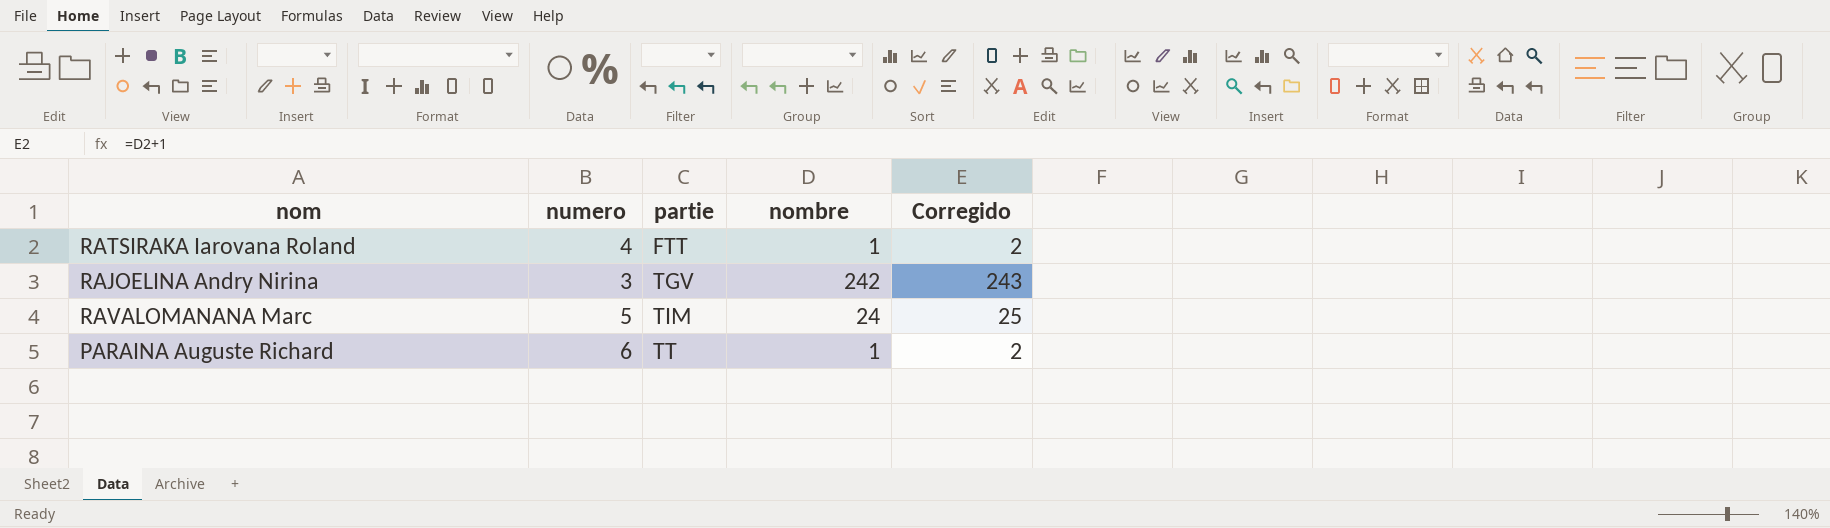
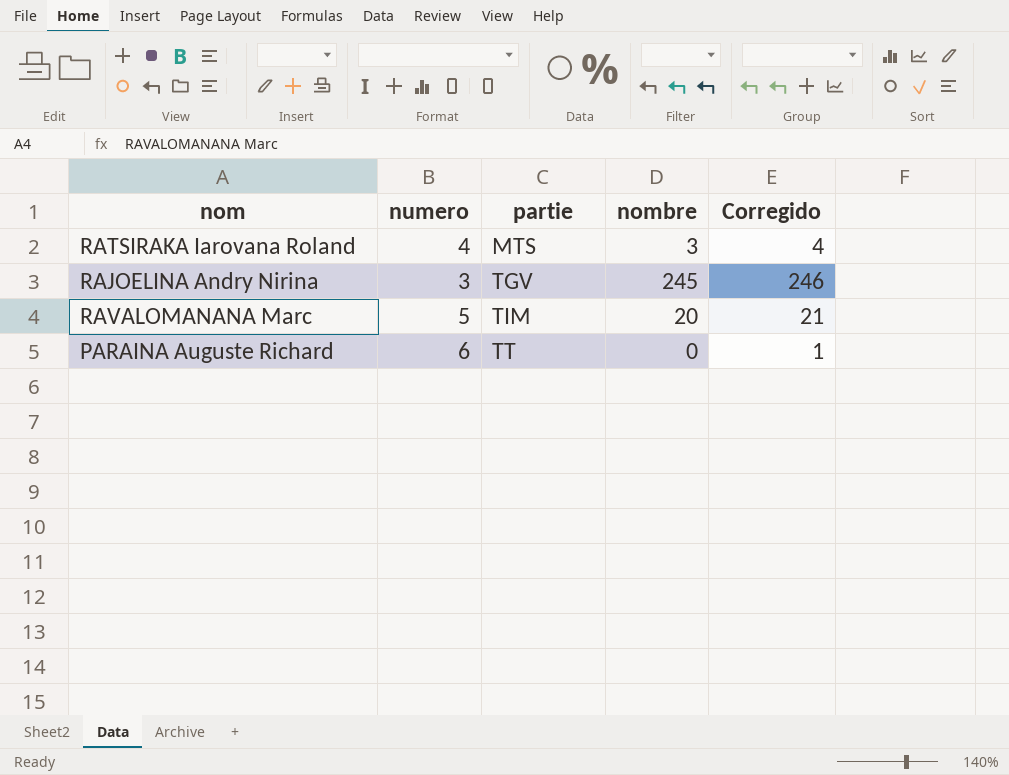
RATSIRAKA Iarovana Roland | partie: FTT -> MTS
RATSIRAKA Iarovana Roland | nombre: 1 -> 3
RATSIRAKA Iarovana Roland | Corregido: 2 -> 4
RAJOELINA Andry Nirina | nombre: 242 -> 245
RAJOELINA Andry Nirina | Corregido: 243 -> 246
RAVALOMANANA Marc | nombre: 24 -> 20
RAVALOMANANA Marc | Corregido: 25 -> 21
PARAINA Auguste Richard | nombre: 1 -> 0
PARAINA Auguste Richard | Corregido: 2 -> 1

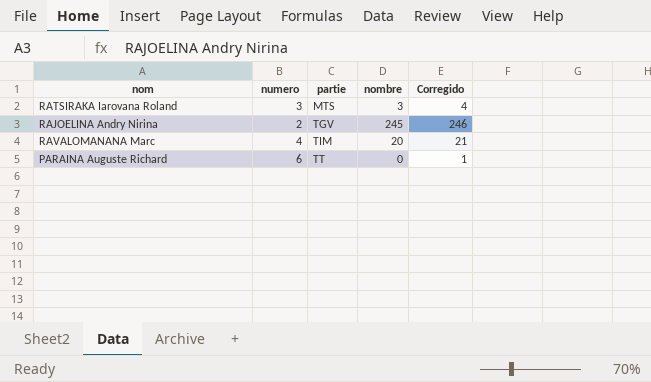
RATSIRAKA Iarovana Roland | numero: 4 -> 3
RAJOELINA Andry Nirina | numero: 3 -> 2
RAVALOMANANA Marc | numero: 5 -> 4

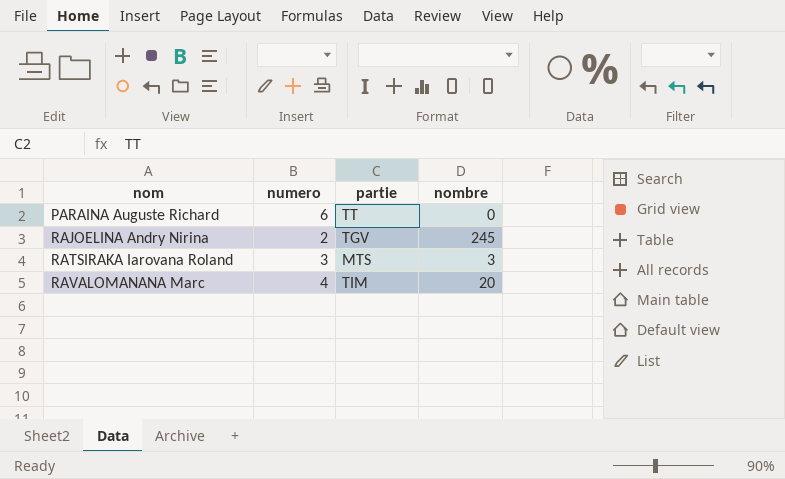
row order: partie ascending -> nom ascending
column Corregido | formula: [nombre] + 1 -> none

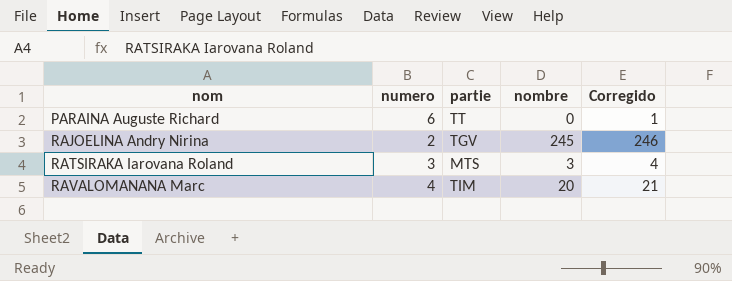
column Corregido | formula: none -> [nombre] + 1

